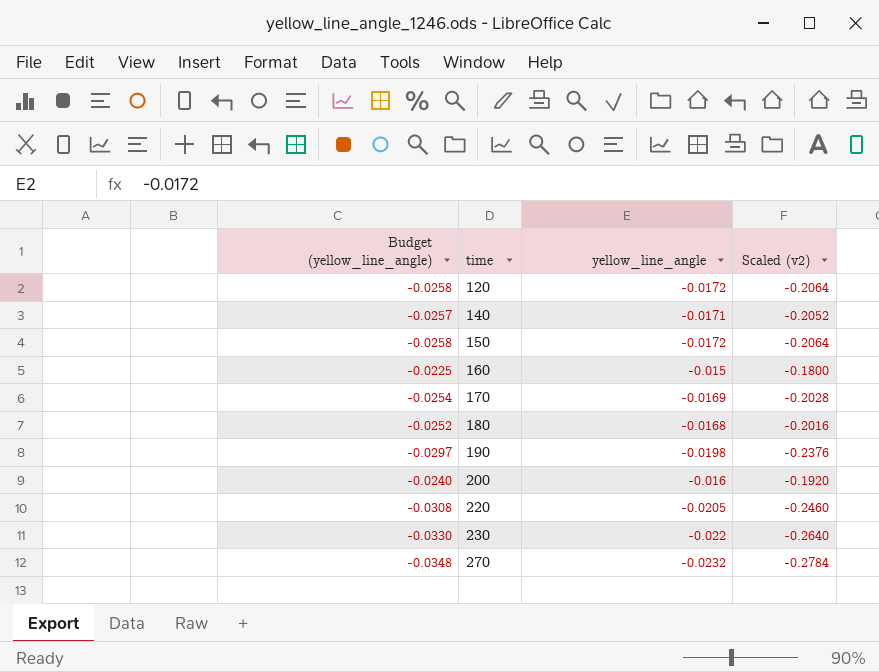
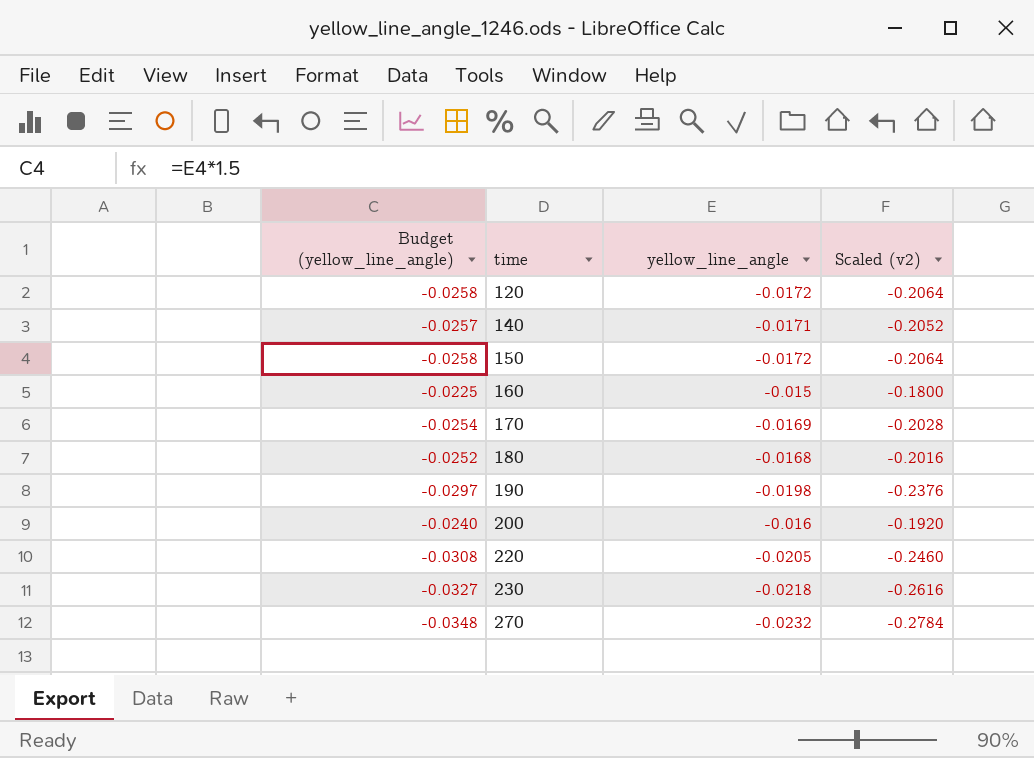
230 | Budget (yellow_line_angle): -0.0330 -> -0.0327
230 | yellow_line_angle: -0.022 -> -0.0218
230 | Scaled (v2): -0.2640 -> -0.2616

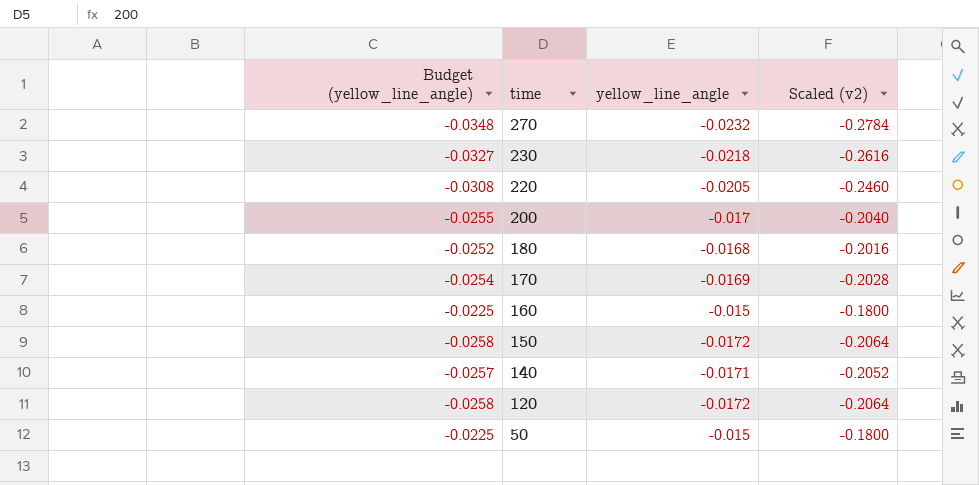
row order: time ascending -> time descending
row 190: -0.0297 | -0.0198 | -0.2376 -> none
200 | Budget (yellow_line_angle): -0.0240 -> -0.0255
200 | yellow_line_angle: -0.016 -> -0.017
200 | Scaled (v2): -0.1920 -> -0.2040
row 50: none -> -0.0225 | -0.015 | -0.1800

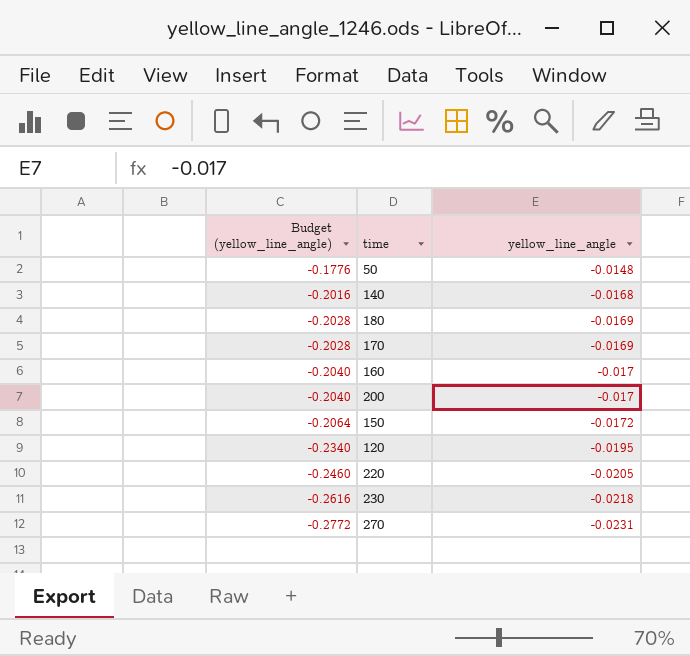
row order: time descending -> Budget (yellow_line_angle) descending
column Scaled (v2) | formula: [yellow_line_angle] * 12 -> none
column Budget (yellow_line_angle) | formula: [yellow_line_angle] * 1.5 -> [yellow_line_angle] * 12
50 | yellow_line_angle: -0.015 -> -0.0148
140 | yellow_line_angle: -0.0171 -> -0.0168
180 | yellow_line_angle: -0.0168 -> -0.0169
160 | yellow_line_angle: -0.015 -> -0.017
120 | yellow_line_angle: -0.0172 -> -0.0195
270 | yellow_line_angle: -0.0232 -> -0.0231

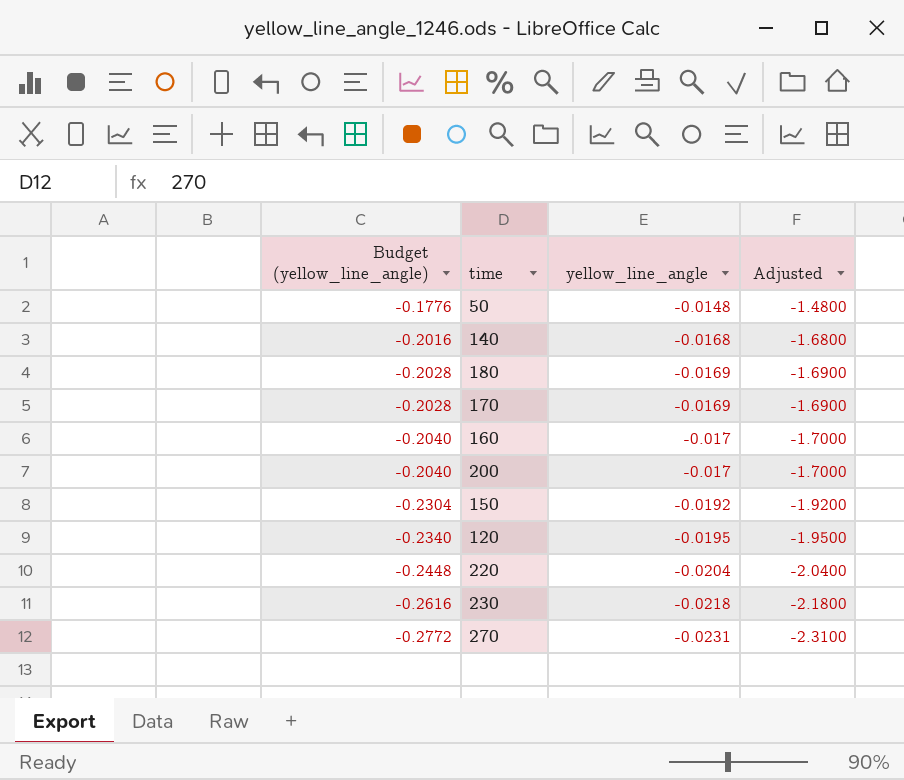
column Adjusted | formula: none -> [yellow_line_angle] * 100
150 | Budget (yellow_line_angle): -0.2064 -> -0.2304
150 | yellow_line_angle: -0.0172 -> -0.0192
220 | Budget (yellow_line_angle): -0.2460 -> -0.2448
220 | yellow_line_angle: -0.0205 -> -0.0204

